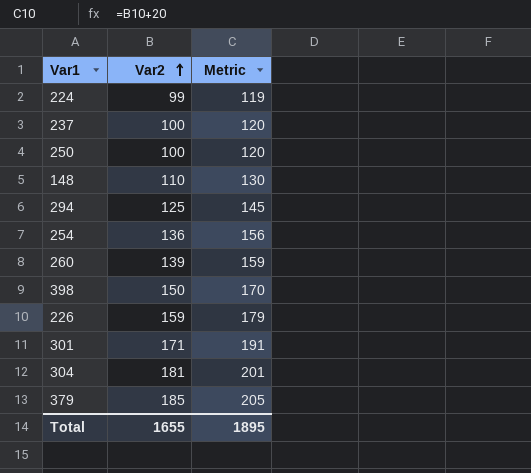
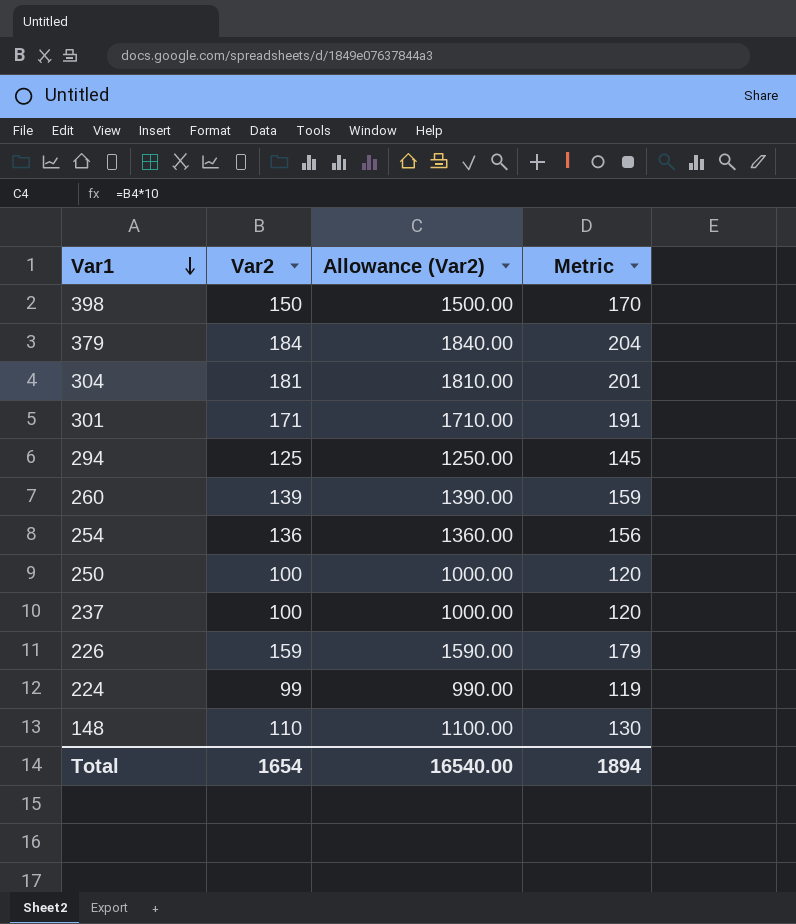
row order: Var2 ascending -> Var1 descending
column Allowance (Var2) | formula: none -> [Var2] * 10
379 | Var2: 185 -> 184
379 | Metric: 205 -> 204
Total | Var2: 1655 -> 1654
Total | Metric: 1895 -> 1894

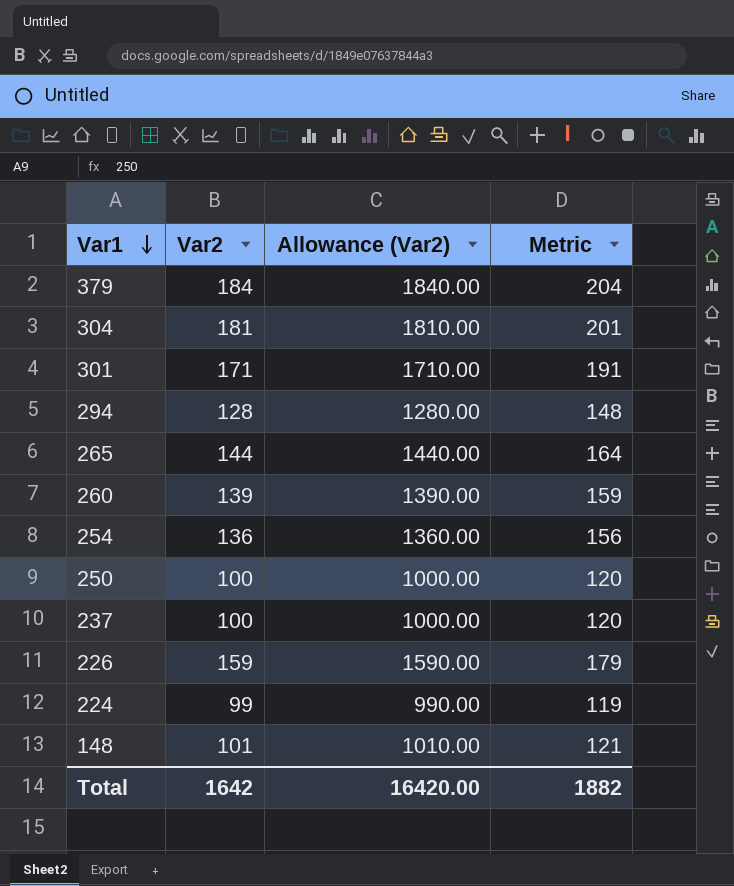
row 398: 150 | 1500.00 | 170 -> none
294 | Var2: 125 -> 128
294 | Allowance (Var2): 1250.00 -> 1280.00
294 | Metric: 145 -> 148
row 265: none -> 144 | 1440.00 | 164
148 | Var2: 110 -> 101
148 | Allowance (Var2): 1100.00 -> 1010.00
148 | Metric: 130 -> 121
Total | Var2: 1654 -> 1642
Total | Allowance (Var2): 16540.00 -> 16420.00
Total | Metric: 1894 -> 1882

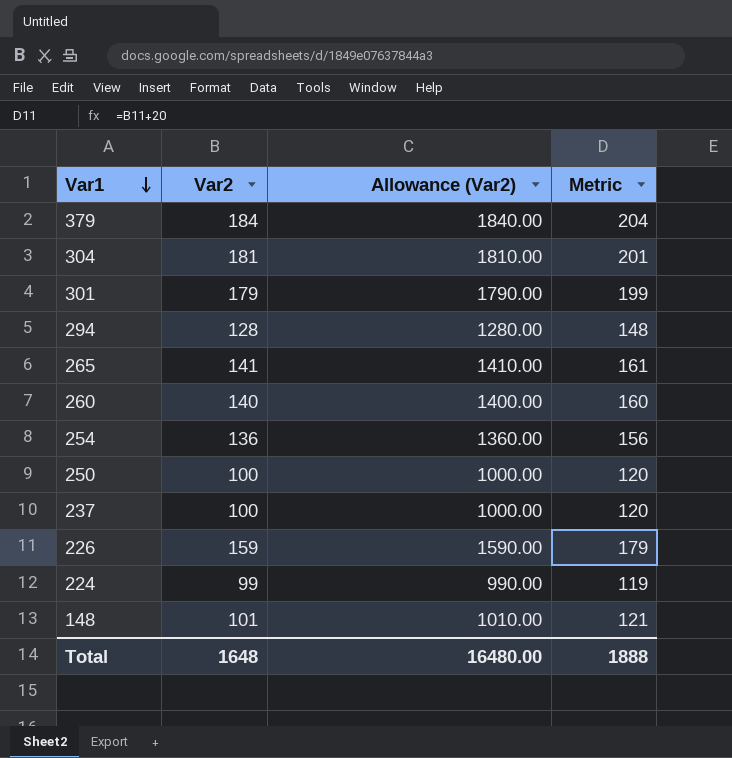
301 | Var2: 171 -> 179
301 | Allowance (Var2): 1710.00 -> 1790.00
301 | Metric: 191 -> 199
265 | Var2: 144 -> 141
265 | Allowance (Var2): 1440.00 -> 1410.00
265 | Metric: 164 -> 161
260 | Var2: 139 -> 140
260 | Allowance (Var2): 1390.00 -> 1400.00
260 | Metric: 159 -> 160
Total | Var2: 1642 -> 1648
Total | Allowance (Var2): 16420.00 -> 16480.00
Total | Metric: 1882 -> 1888

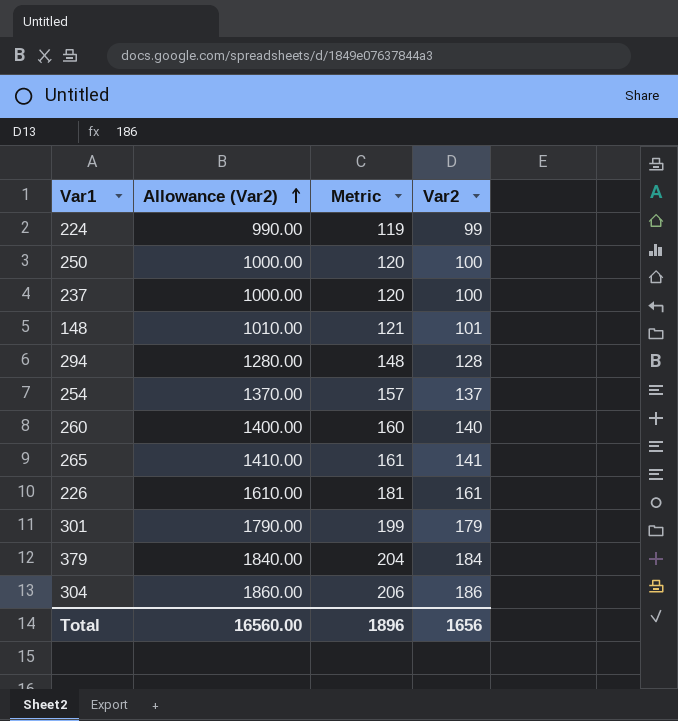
row order: Var1 descending -> Allowance (Var2) ascending
column Var2 | position: 2 -> 4
254 | Allowance (Var2): 1360.00 -> 1370.00
254 | Metric: 156 -> 157
254 | Var2: 136 -> 137
226 | Allowance (Var2): 1590.00 -> 1610.00
226 | Metric: 179 -> 181
226 | Var2: 159 -> 161
304 | Allowance (Var2): 1810.00 -> 1860.00
304 | Metric: 201 -> 206
304 | Var2: 181 -> 186
Total | Allowance (Var2): 16480.00 -> 16560.00
Total | Metric: 1888 -> 1896
Total | Var2: 1648 -> 1656

